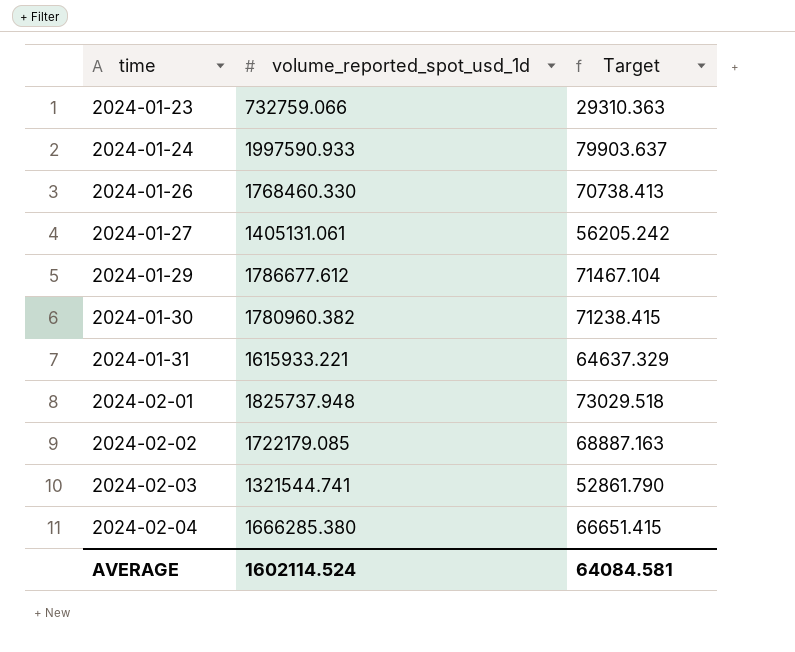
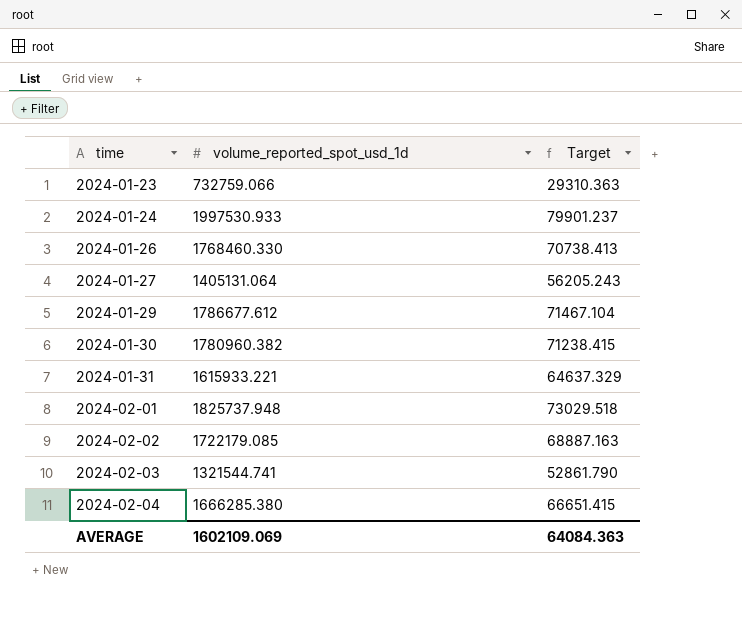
2024-01-24 | volume_reported_spot_usd_1d: 1997590.933 -> 1997530.933
2024-01-24 | Target: 79903.637 -> 79901.237
2024-01-27 | volume_reported_spot_usd_1d: 1405131.061 -> 1405131.064
2024-01-27 | Target: 56205.242 -> 56205.243
AVERAGE | volume_reported_spot_usd_1d: 1602114.524 -> 1602109.069
AVERAGE | Target: 64084.581 -> 64084.363

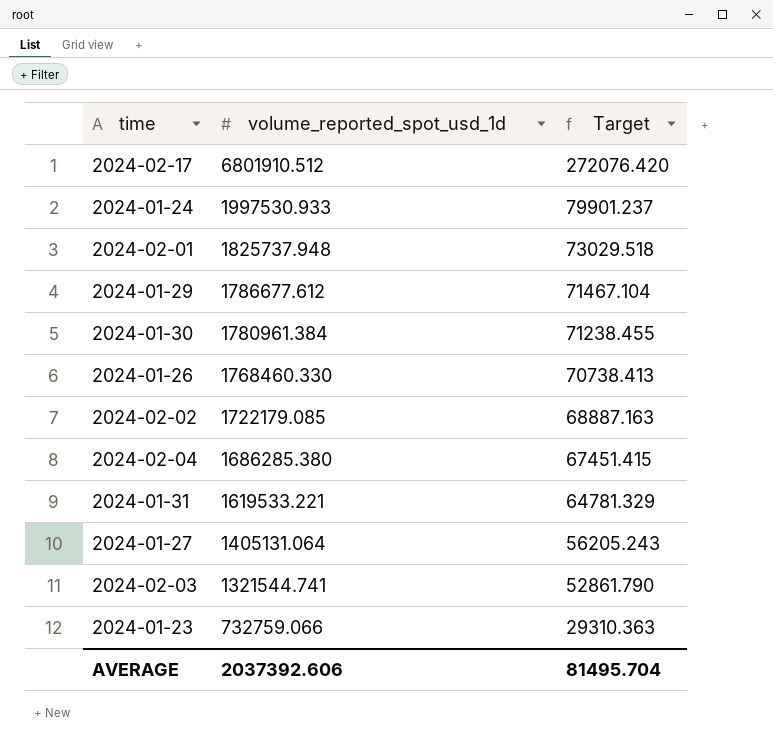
row order: time ascending -> volume_reported_spot_usd_1d descending
row 2024-02-17: none -> 6801910.512 | 272076.420
2024-01-30 | volume_reported_spot_usd_1d: 1780960.382 -> 1780961.384
2024-01-30 | Target: 71238.415 -> 71238.455
2024-02-04 | volume_reported_spot_usd_1d: 1666285.380 -> 1686285.380
2024-02-04 | Target: 66651.415 -> 67451.415
2024-01-31 | volume_reported_spot_usd_1d: 1615933.221 -> 1619533.221
2024-01-31 | Target: 64637.329 -> 64781.329
AVERAGE | volume_reported_spot_usd_1d: 1602109.069 -> 2037392.606
AVERAGE | Target: 64084.363 -> 81495.704

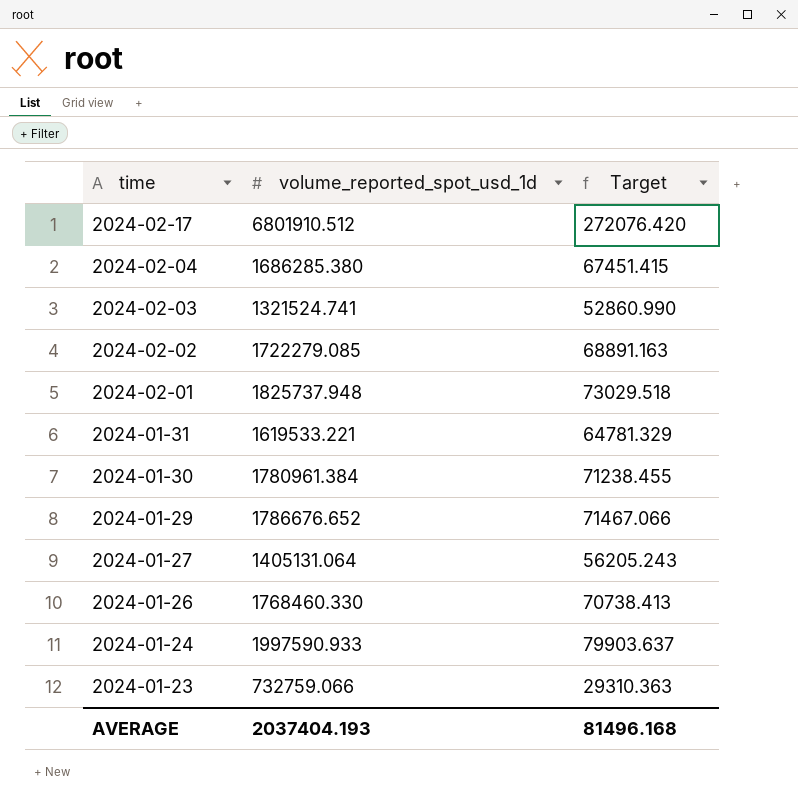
row order: volume_reported_spot_usd_1d descending -> time descending
2024-02-03 | volume_reported_spot_usd_1d: 1321544.741 -> 1321524.741
2024-02-03 | Target: 52861.790 -> 52860.990
2024-02-02 | volume_reported_spot_usd_1d: 1722179.085 -> 1722279.085
2024-02-02 | Target: 68887.163 -> 68891.163
2024-01-29 | volume_reported_spot_usd_1d: 1786677.612 -> 1786676.652
2024-01-29 | Target: 71467.104 -> 71467.066
2024-01-24 | volume_reported_spot_usd_1d: 1997530.933 -> 1997590.933
2024-01-24 | Target: 79901.237 -> 79903.637
AVERAGE | volume_reported_spot_usd_1d: 2037392.606 -> 2037404.193
AVERAGE | Target: 81495.704 -> 81496.168

